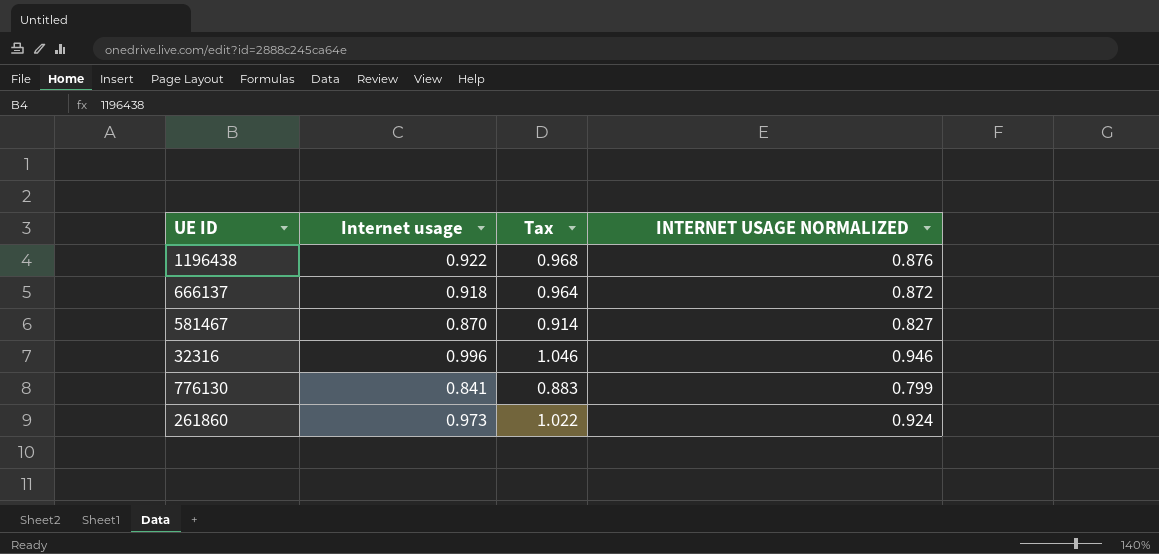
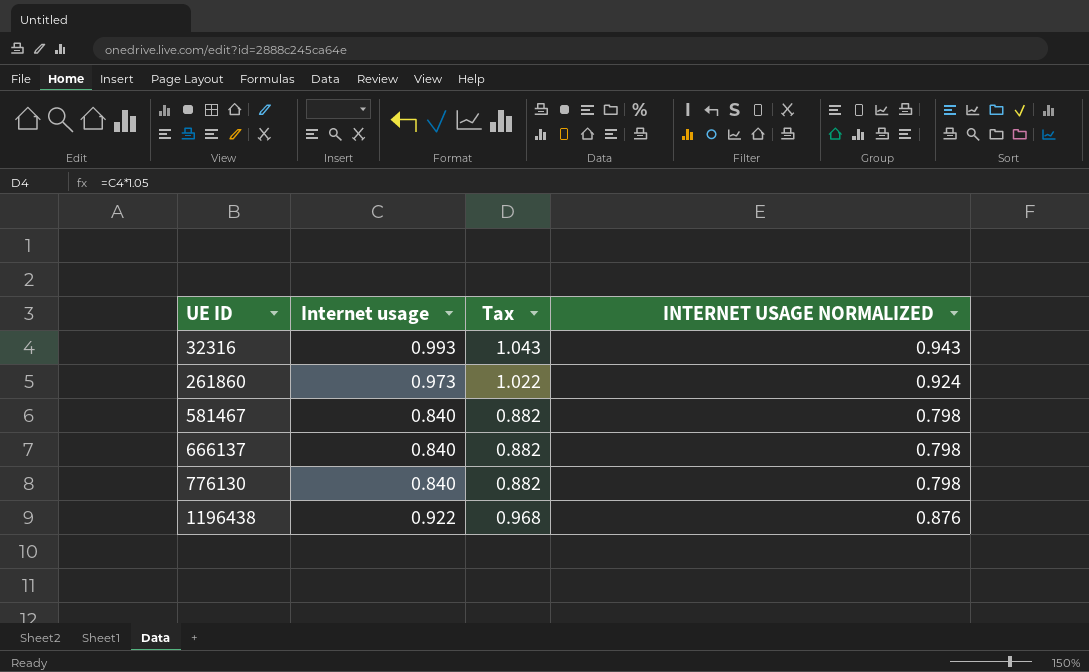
row order: none -> UE ID ascending
32316 | Internet usage: 0.996 -> 0.993
32316 | Tax: 1.046 -> 1.043
32316 | INTERNET USAGE NORMALIZED: 0.946 -> 0.943
581467 | Internet usage: 0.870 -> 0.840
581467 | Tax: 0.914 -> 0.882
581467 | INTERNET USAGE NORMALIZED: 0.827 -> 0.798
666137 | Internet usage: 0.918 -> 0.840
666137 | Tax: 0.964 -> 0.882
666137 | INTERNET USAGE NORMALIZED: 0.872 -> 0.798
776130 | Internet usage: 0.841 -> 0.840
776130 | Tax: 0.883 -> 0.882
776130 | INTERNET USAGE NORMALIZED: 0.799 -> 0.798

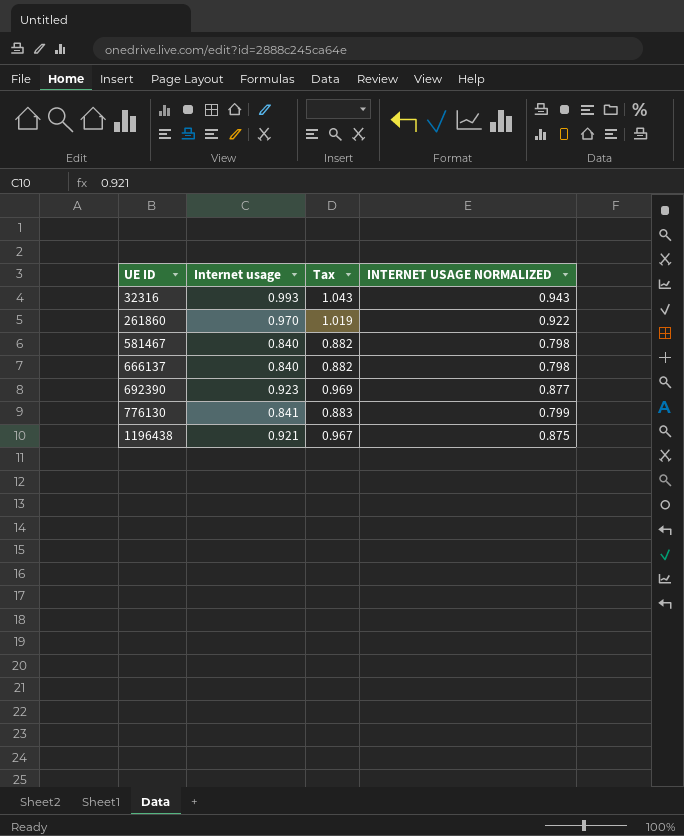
261860 | Internet usage: 0.973 -> 0.970
261860 | Tax: 1.022 -> 1.019
261860 | INTERNET USAGE NORMALIZED: 0.924 -> 0.922
row 692390: none -> 0.923 | 0.969 | 0.877
776130 | Internet usage: 0.840 -> 0.841
776130 | Tax: 0.882 -> 0.883
776130 | INTERNET USAGE NORMALIZED: 0.798 -> 0.799
1196438 | Internet usage: 0.922 -> 0.921
1196438 | Tax: 0.968 -> 0.967
1196438 | INTERNET USAGE NORMALIZED: 0.876 -> 0.875

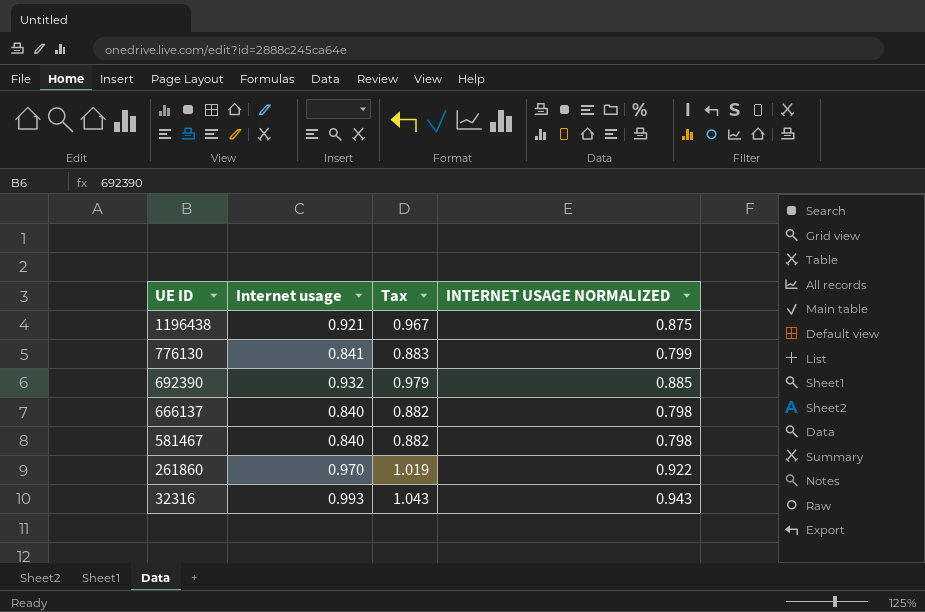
row order: UE ID ascending -> UE ID descending
692390 | Internet usage: 0.923 -> 0.932
692390 | Tax: 0.969 -> 0.979
692390 | INTERNET USAGE NORMALIZED: 0.877 -> 0.885

